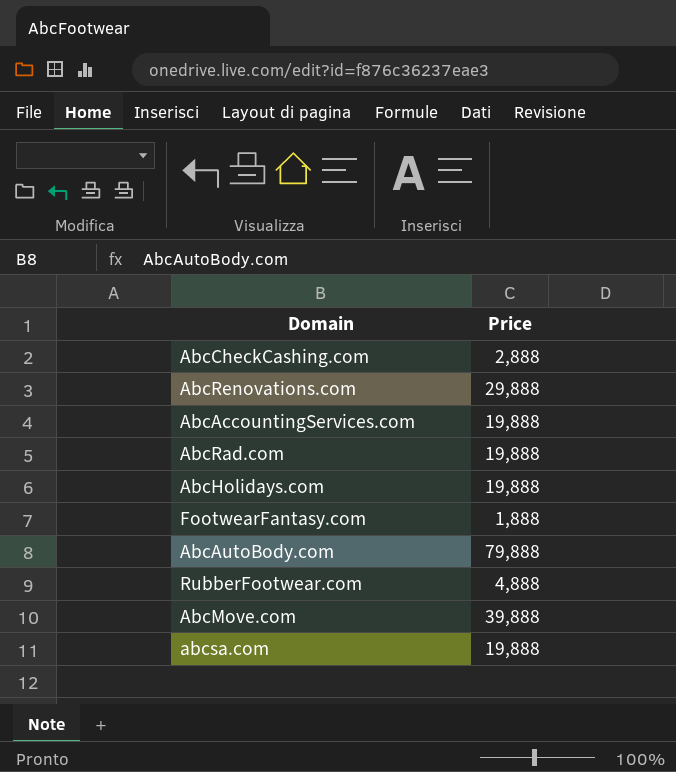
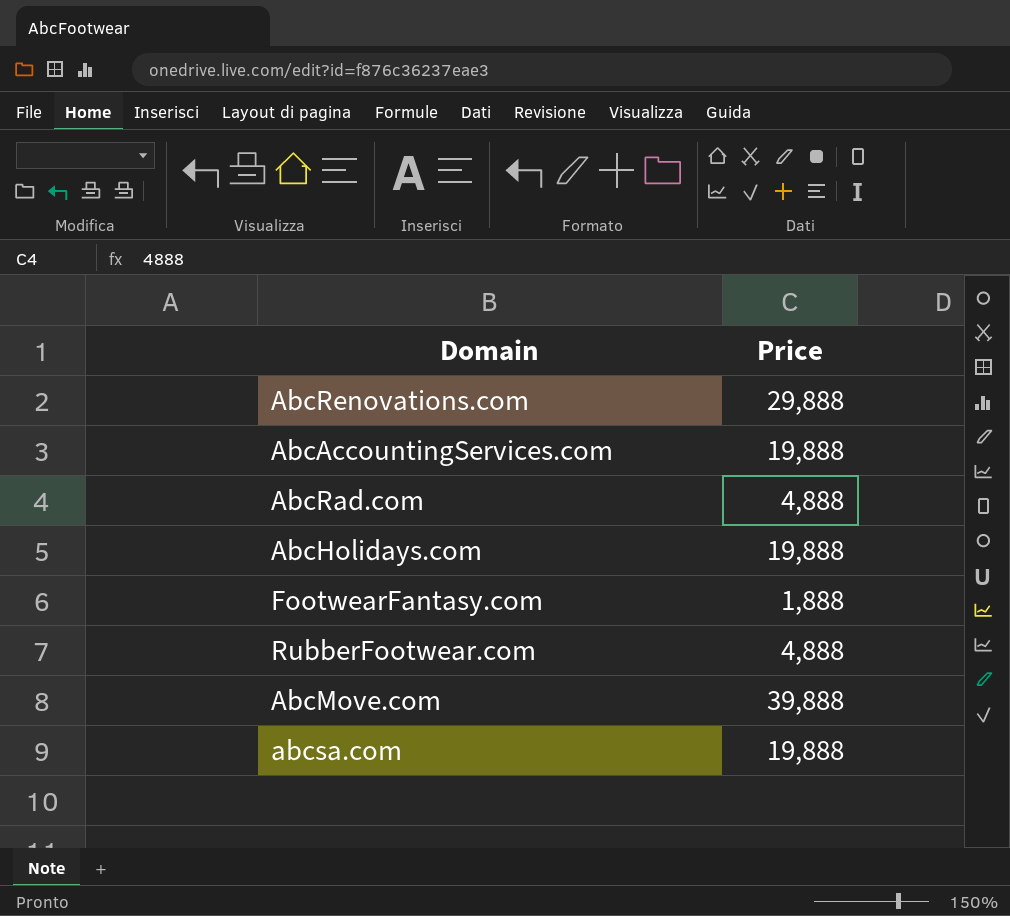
row AbcCheckCashing.com: 2,888 -> none
row AbcAutoBody.com: 79,888 -> none
AbcRad.com | Price: 19,888 -> 4,888

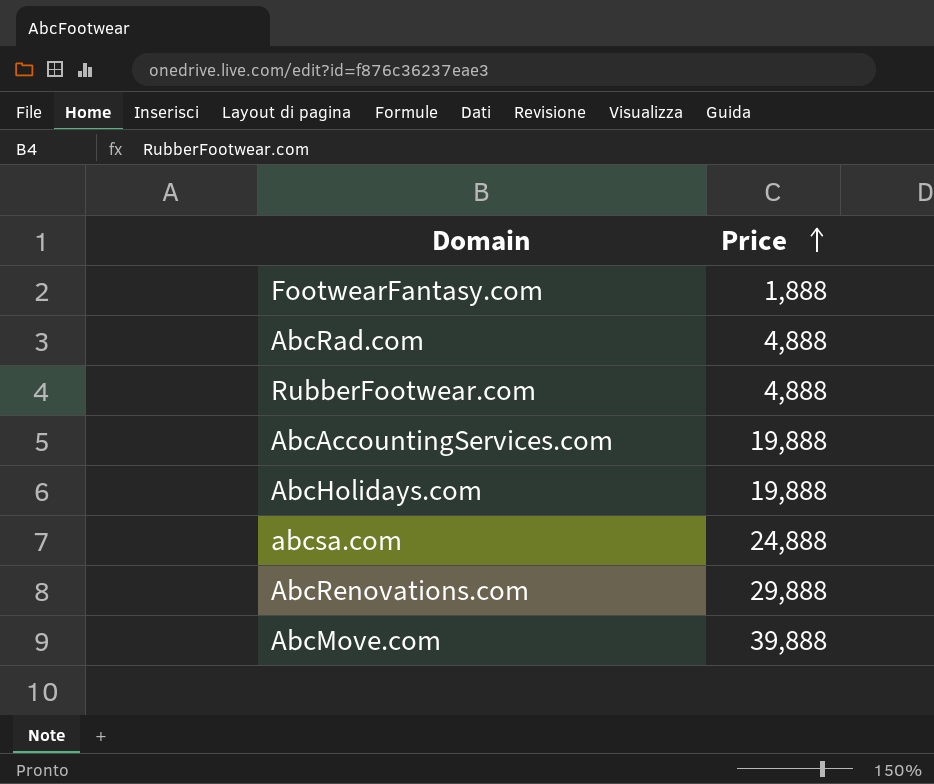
row order: none -> Price ascending
abcsa.com | Price: 19,888 -> 24,888

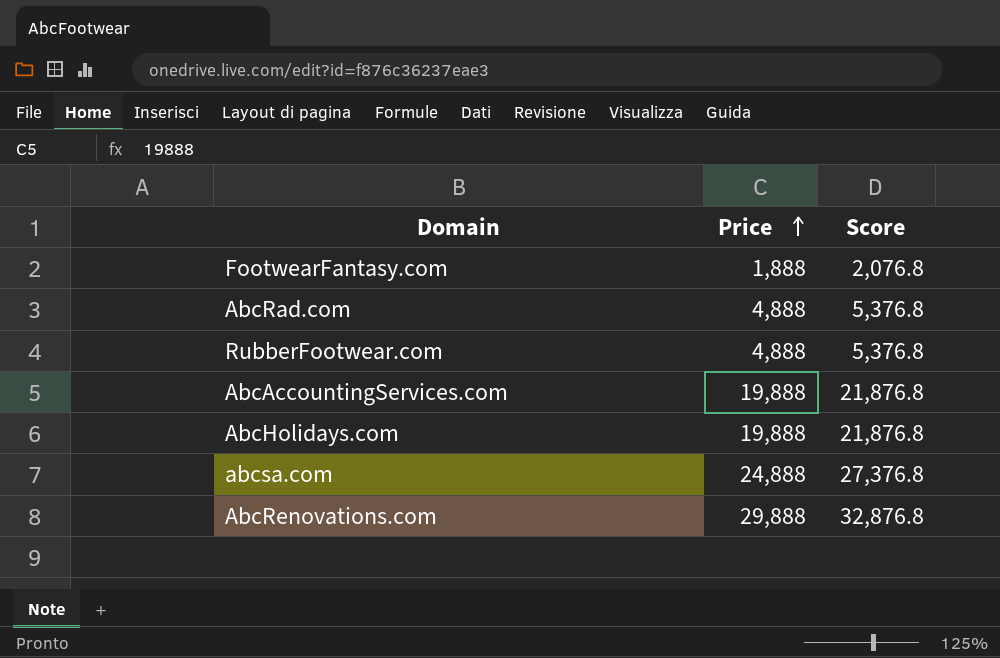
column Score | formula: none -> [Price] * 1.1
row AbcMove.com: 39,888 -> none

